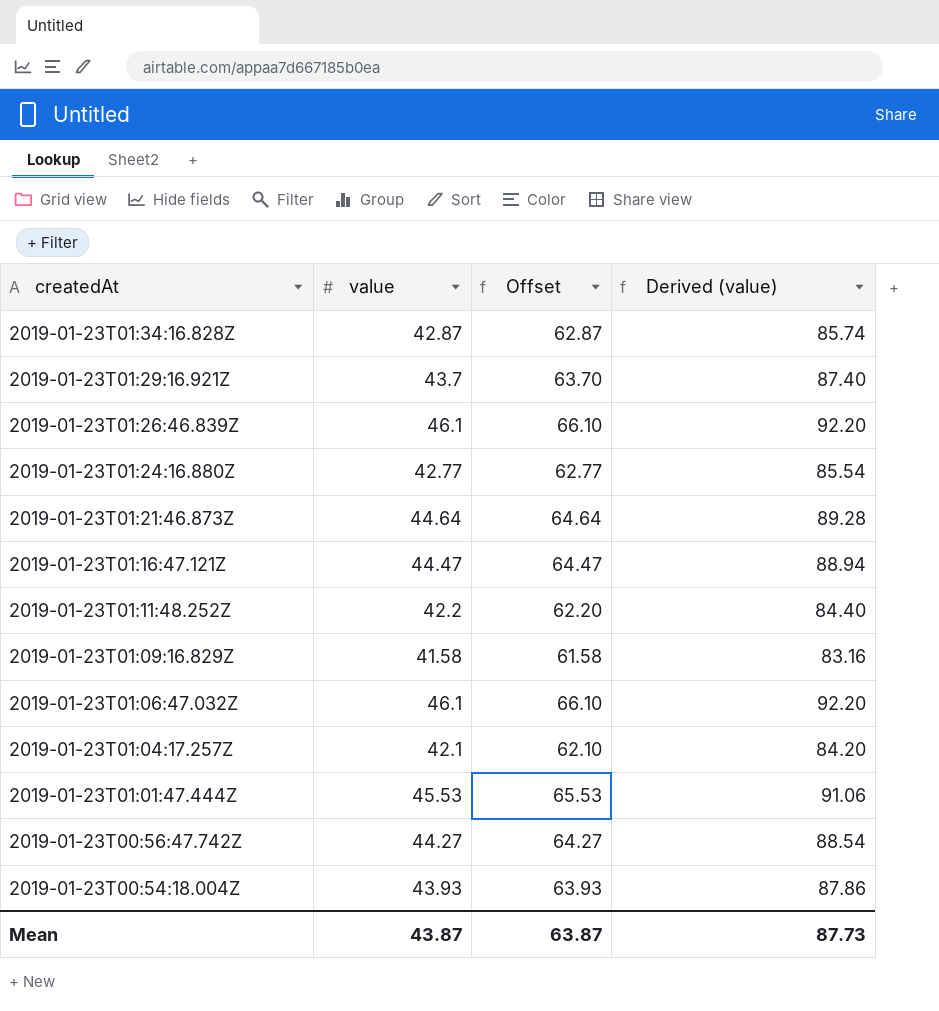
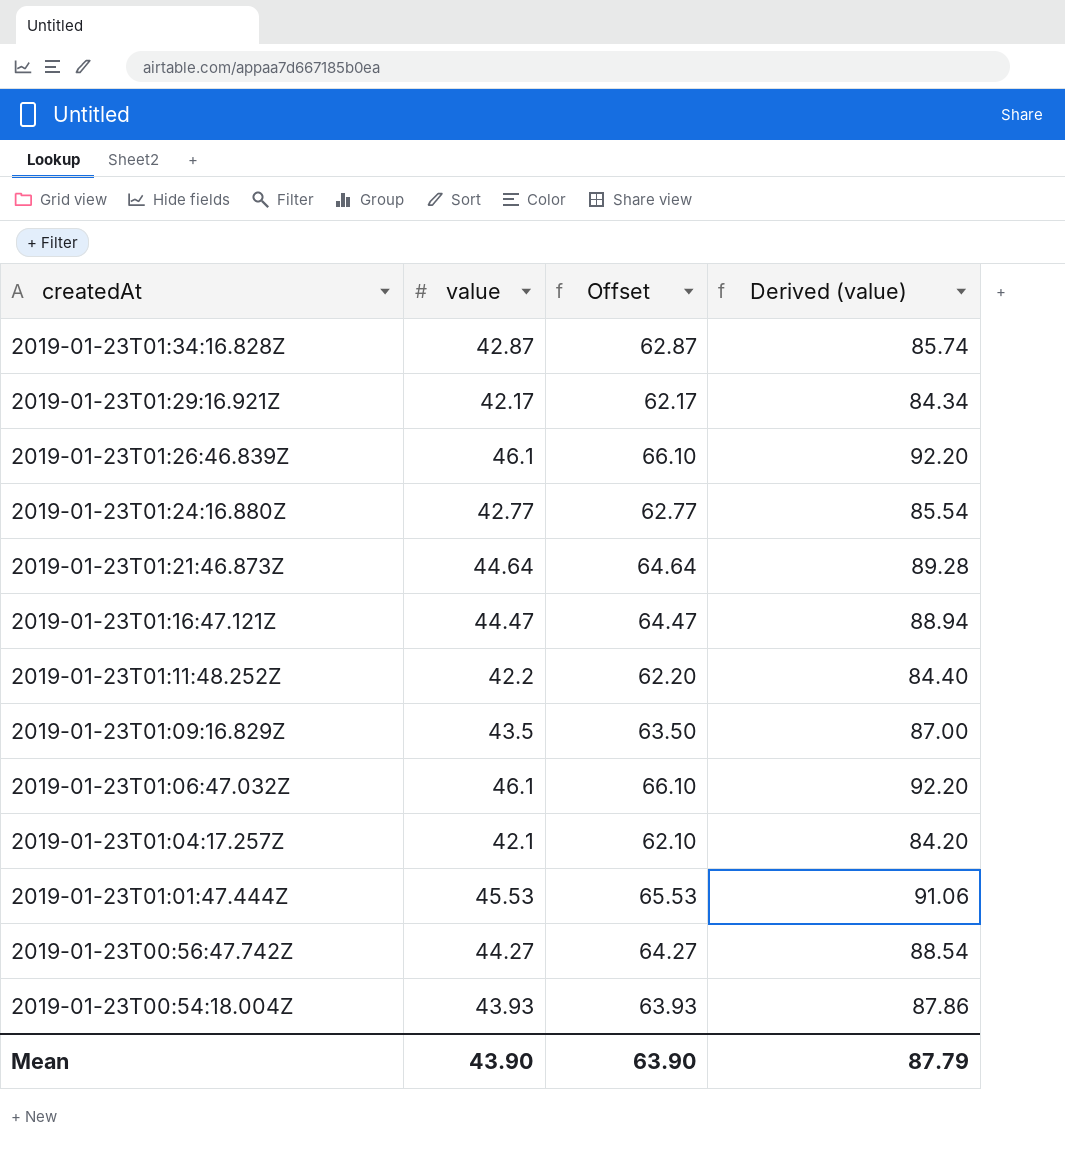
2019-01-23T01:29:16.921Z | value: 43.7 -> 42.17
2019-01-23T01:29:16.921Z | Offset: 63.70 -> 62.17
2019-01-23T01:29:16.921Z | Derived (value): 87.40 -> 84.34
2019-01-23T01:09:16.829Z | value: 41.58 -> 43.5
2019-01-23T01:09:16.829Z | Offset: 61.58 -> 63.50
2019-01-23T01:09:16.829Z | Derived (value): 83.16 -> 87.00
Mean | value: 43.87 -> 43.90
Mean | Offset: 63.87 -> 63.90
Mean | Derived (value): 87.73 -> 87.79

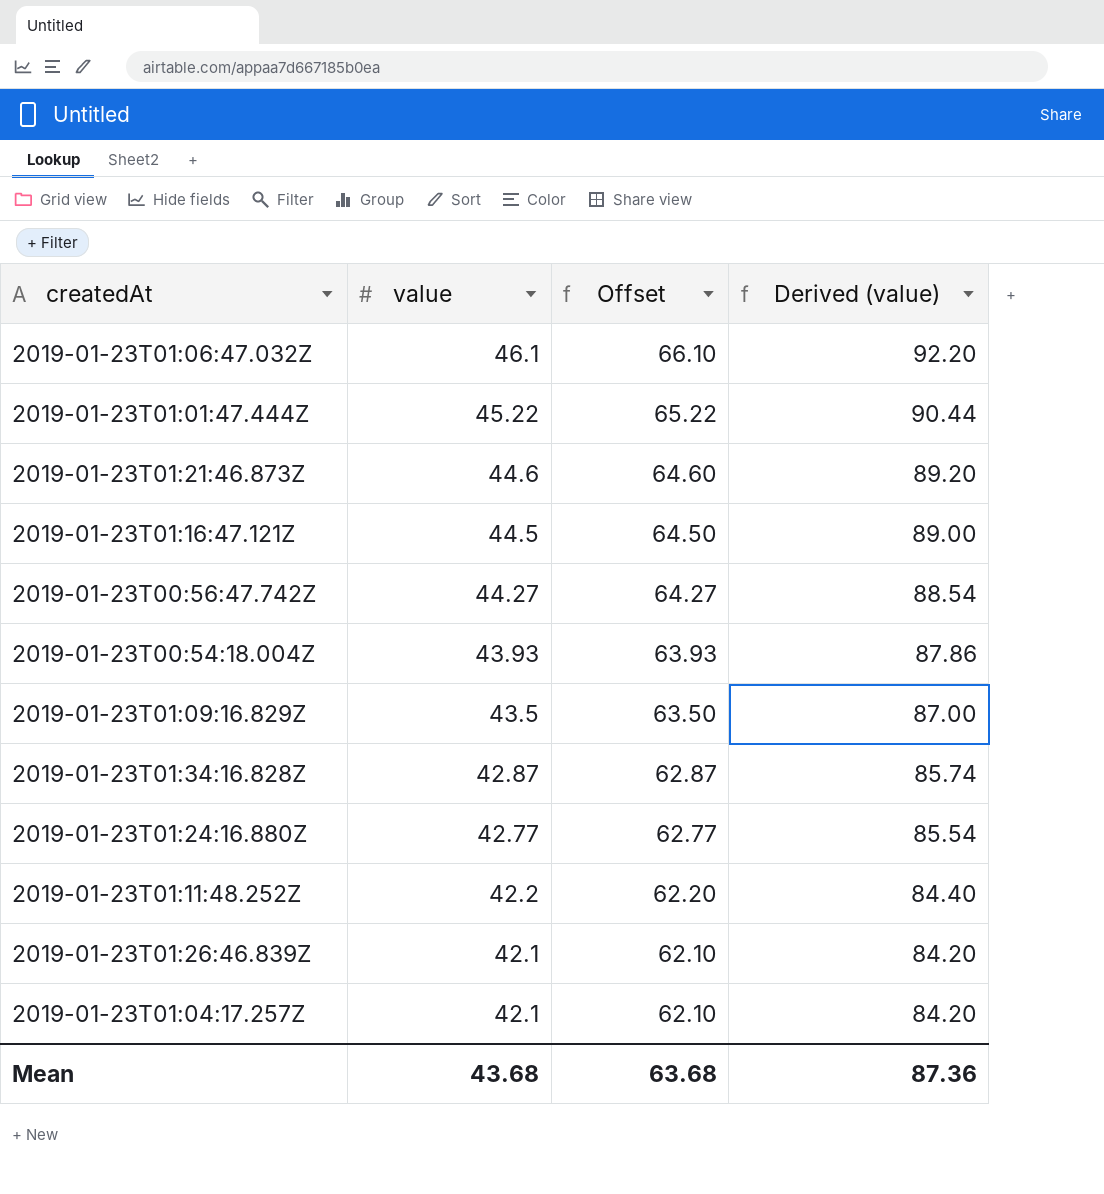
row order: createdAt descending -> value descending
row 2019-01-23T01:29:16.921Z: 42.17 | 62.17 | 84.34 -> none
2019-01-23T01:01:47.444Z | value: 45.53 -> 45.22
2019-01-23T01:01:47.444Z | Offset: 65.53 -> 65.22
2019-01-23T01:01:47.444Z | Derived (value): 91.06 -> 90.44
2019-01-23T01:21:46.873Z | value: 44.64 -> 44.6
2019-01-23T01:21:46.873Z | Offset: 64.64 -> 64.60
2019-01-23T01:21:46.873Z | Derived (value): 89.28 -> 89.20
2019-01-23T01:16:47.121Z | value: 44.47 -> 44.5
2019-01-23T01:16:47.121Z | Offset: 64.47 -> 64.50
2019-01-23T01:16:47.121Z | Derived (value): 88.94 -> 89.00
2019-01-23T01:26:46.839Z | value: 46.1 -> 42.1
2019-01-23T01:26:46.839Z | Offset: 66.10 -> 62.10
2019-01-23T01:26:46.839Z | Derived (value): 92.20 -> 84.20
Mean | value: 43.90 -> 43.68
Mean | Offset: 63.90 -> 63.68
Mean | Derived (value): 87.79 -> 87.36

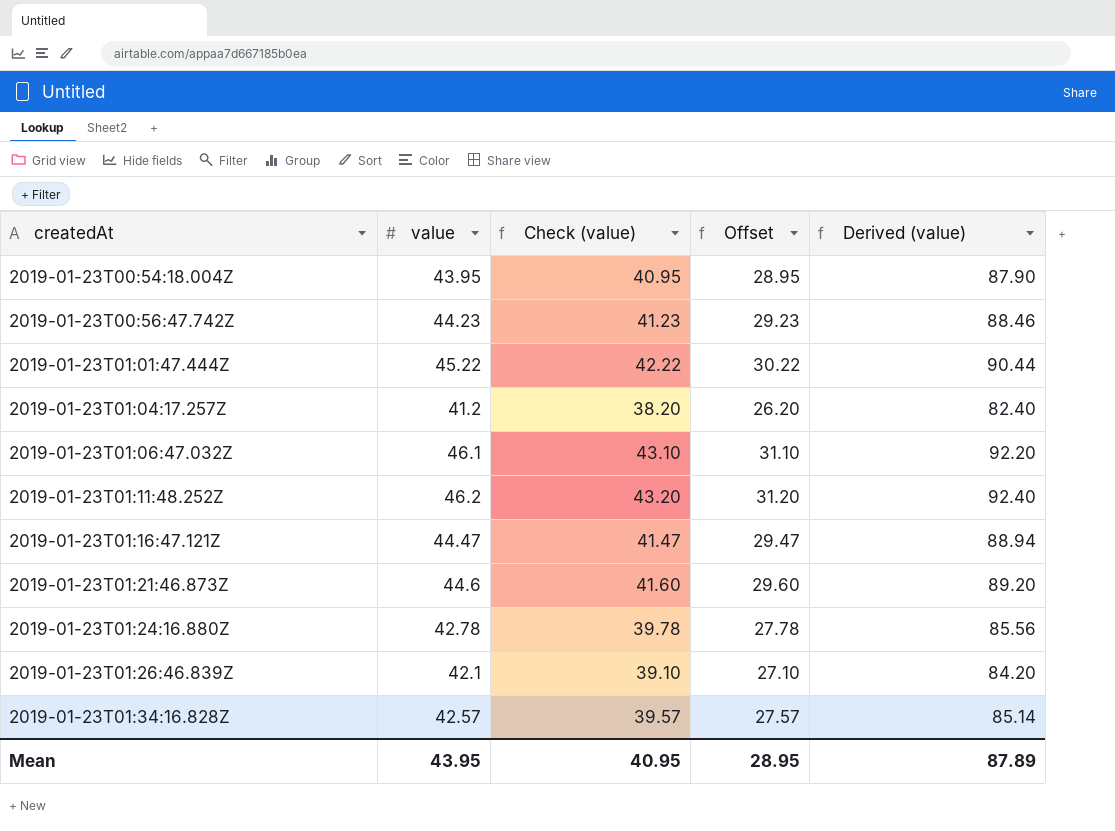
row order: value descending -> createdAt ascending
column Check (value) | formula: none -> [value] - 3
column Offset | formula: [value] + 20 -> [value] - 15
row 2019-01-23T01:09:16.829Z: 43.5 | 63.50 | 87.00 -> none
2019-01-23T00:54:18.004Z | value: 43.93 -> 43.95
2019-01-23T00:54:18.004Z | Derived (value): 87.86 -> 87.90
2019-01-23T00:56:47.742Z | value: 44.27 -> 44.23
2019-01-23T00:56:47.742Z | Derived (value): 88.54 -> 88.46
2019-01-23T01:04:17.257Z | value: 42.1 -> 41.2
2019-01-23T01:04:17.257Z | Derived (value): 84.20 -> 82.40
2019-01-23T01:11:48.252Z | value: 42.2 -> 46.2
2019-01-23T01:11:48.252Z | Derived (value): 84.40 -> 92.40
2019-01-23T01:16:47.121Z | value: 44.5 -> 44.47
2019-01-23T01:16:47.121Z | Derived (value): 89.00 -> 88.94
2019-01-23T01:24:16.880Z | value: 42.77 -> 42.78
2019-01-23T01:24:16.880Z | Derived (value): 85.54 -> 85.56
2019-01-23T01:34:16.828Z | value: 42.87 -> 42.57
2019-01-23T01:34:16.828Z | Derived (value): 85.74 -> 85.14
Mean | value: 43.68 -> 43.95
Mean | Offset: 63.68 -> 28.95
Mean | Derived (value): 87.36 -> 87.89

